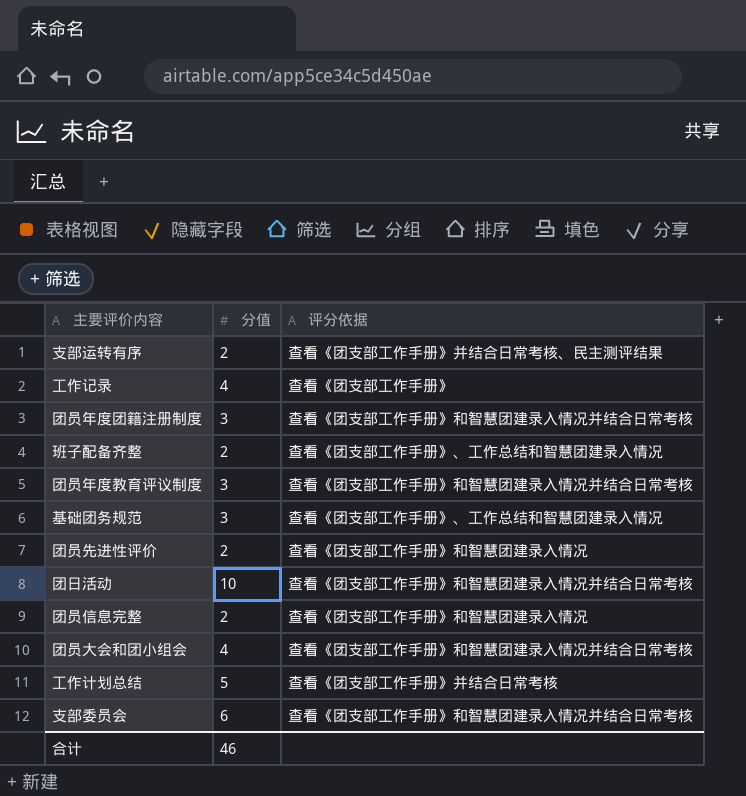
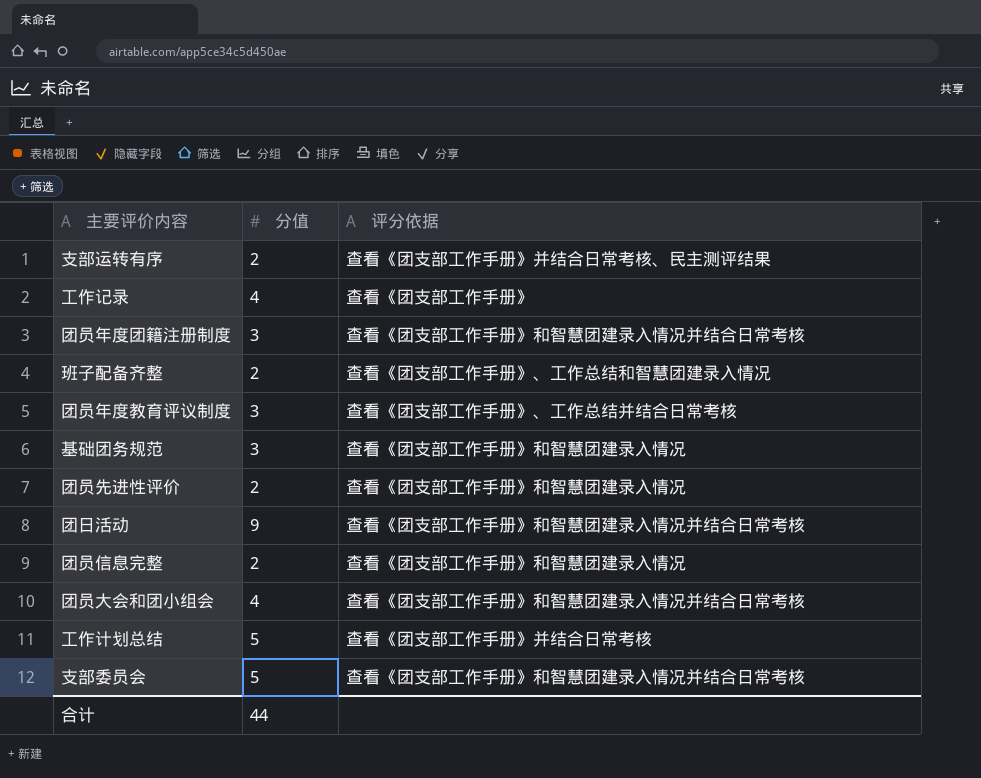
团员年度教育评议制度 | 评分依据: 查看《团支部工作手册》和智慧团建录入情况并结合日常考核 -> 查看《团支部工作手册》、工作总结并结合日常考核
基础团务规范 | 评分依据: 查看《团支部工作手册》、工作总结和智慧团建录入情况 -> 查看《团支部工作手册》和智慧团建录入情况
团日活动 | 分值: 10 -> 9
支部委员会 | 分值: 6 -> 5
合计 | 分值: 46 -> 44

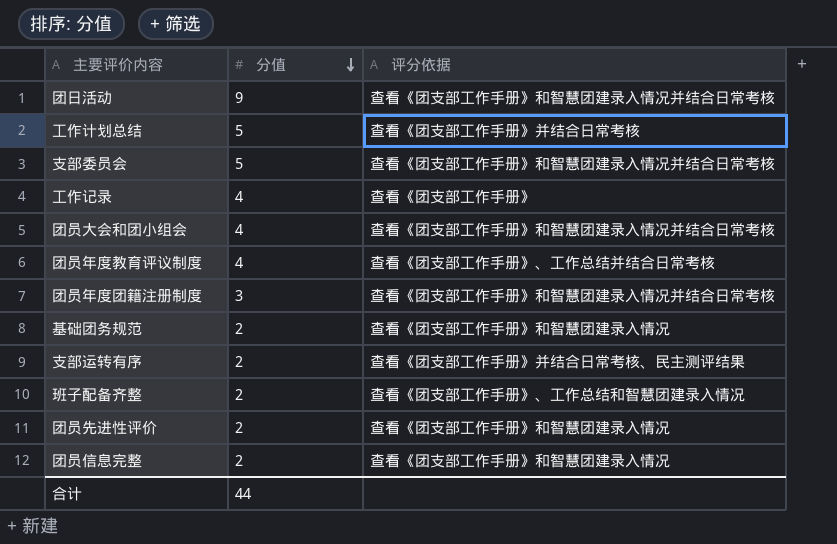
row order: none -> 分值 descending
团员年度教育评议制度 | 分值: 3 -> 4
基础团务规范 | 分值: 3 -> 2

